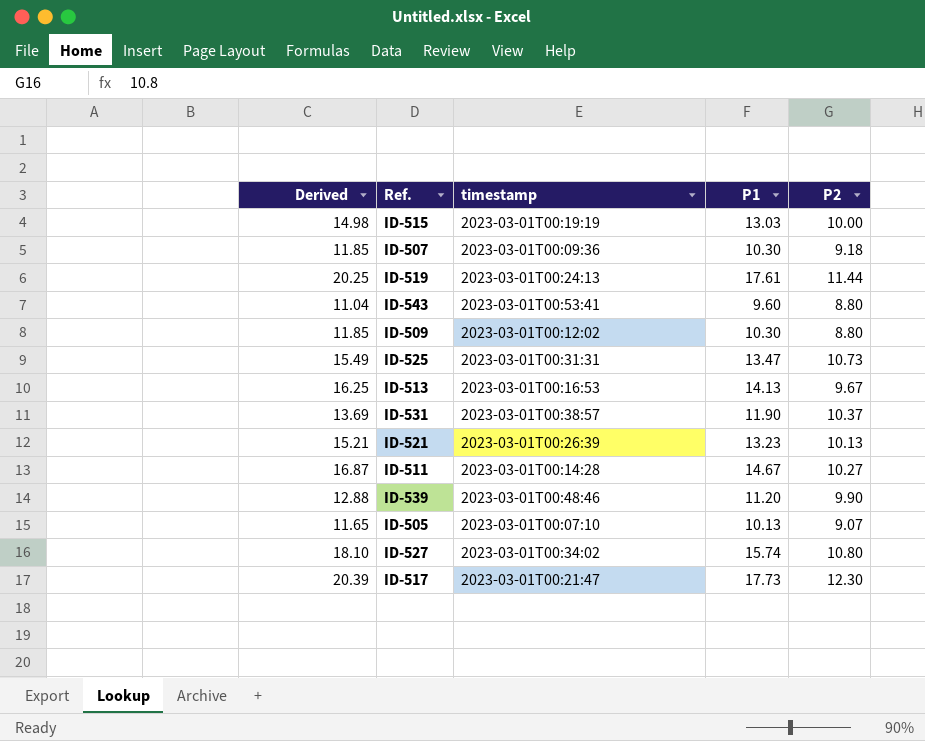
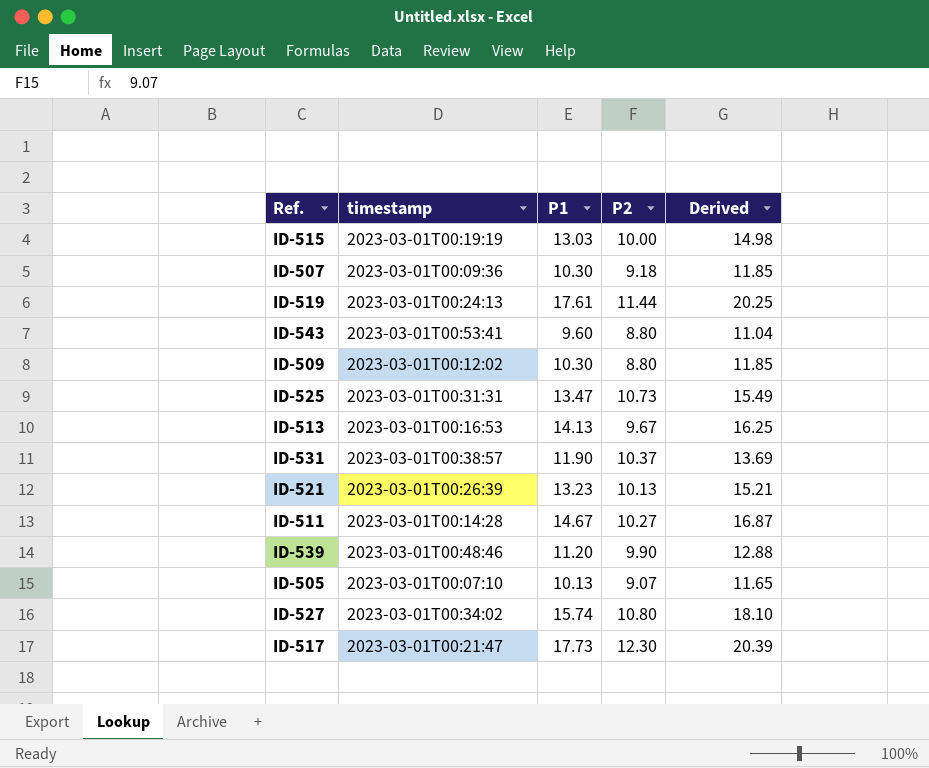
column Derived | position: 1 -> 5

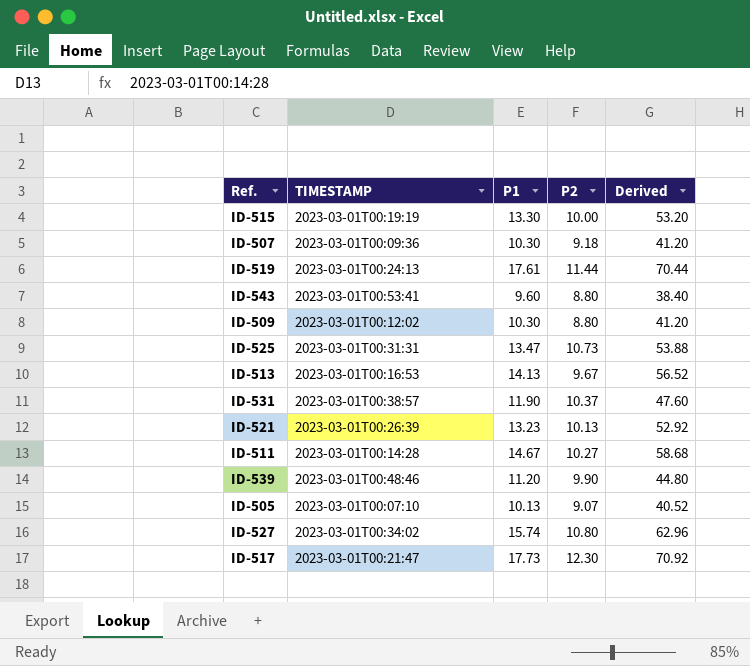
column name: timestamp -> TIMESTAMP
column Derived | formula: [P1] * 1.15 -> [P1] * 4
ID-515 | P1: 13.03 -> 13.30

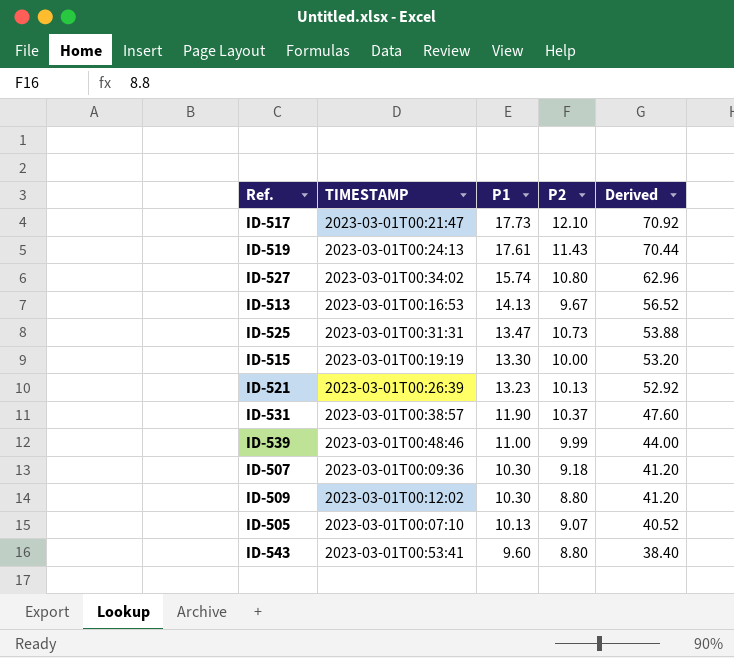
row order: none -> P1 descending
row ID-511: 2023-03-01T00:14:28 | 14.67 | 10.27 | 58.68 -> none
ID-517 | P2: 12.30 -> 12.10
ID-519 | P2: 11.44 -> 11.43
ID-539 | P1: 11.20 -> 11.00
ID-539 | P2: 9.90 -> 9.99
ID-539 | Derived: 44.80 -> 44.00

